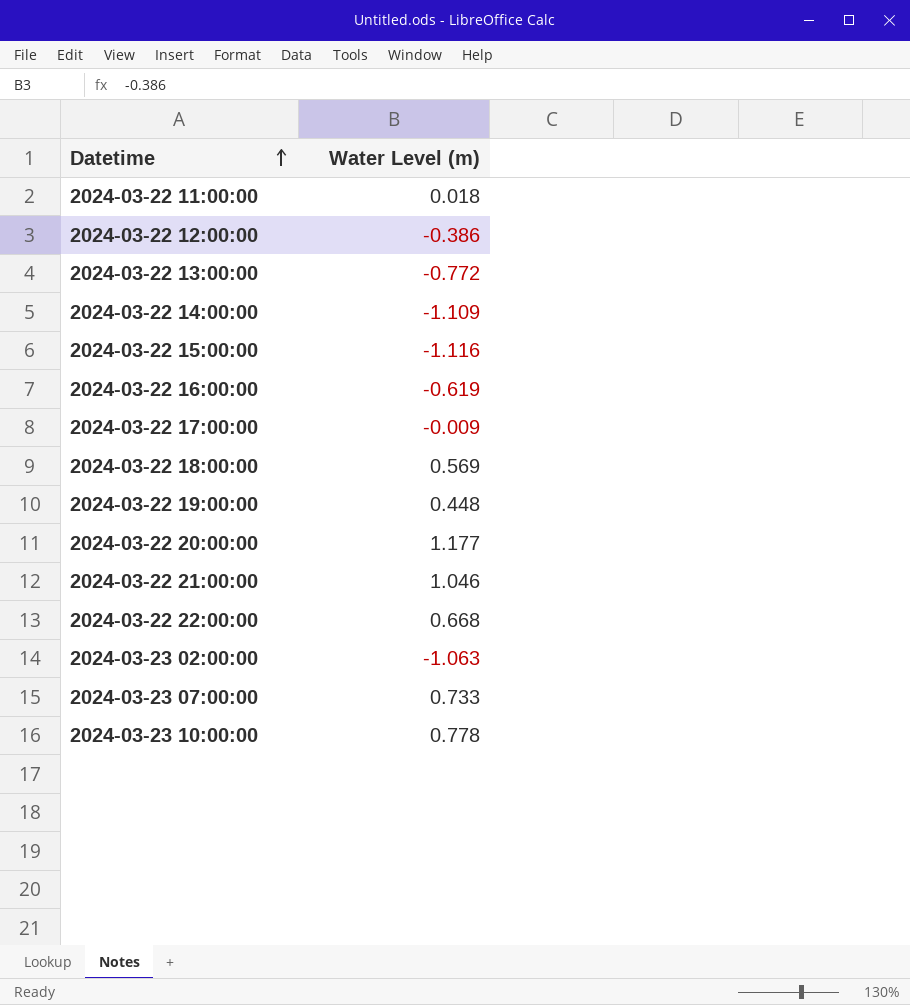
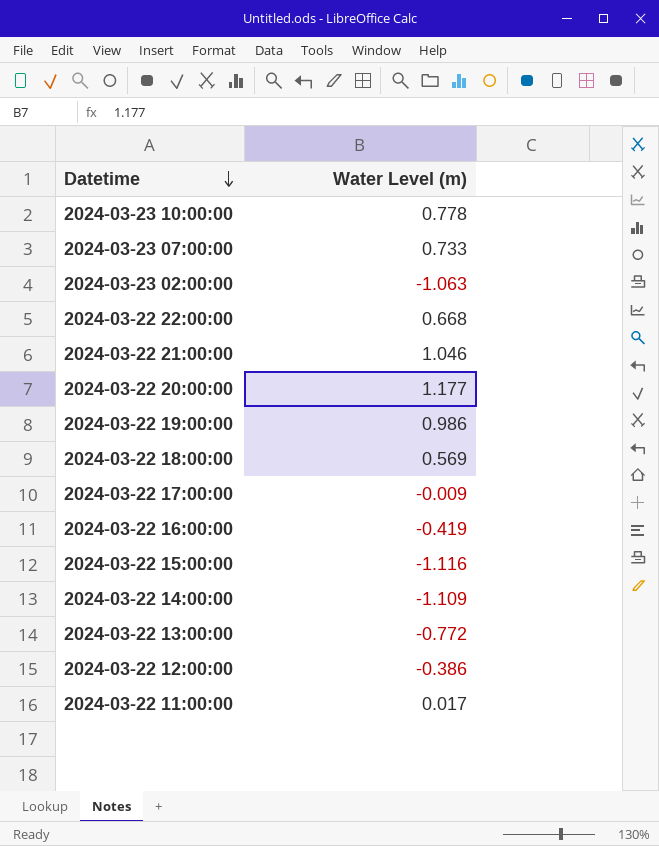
row order: Datetime ascending -> Datetime descending
2024-03-22 19:00:00 | Water Level (m): 0.448 -> 0.986
2024-03-22 16:00:00 | Water Level (m): -0.619 -> -0.419
2024-03-22 11:00:00 | Water Level (m): 0.018 -> 0.017

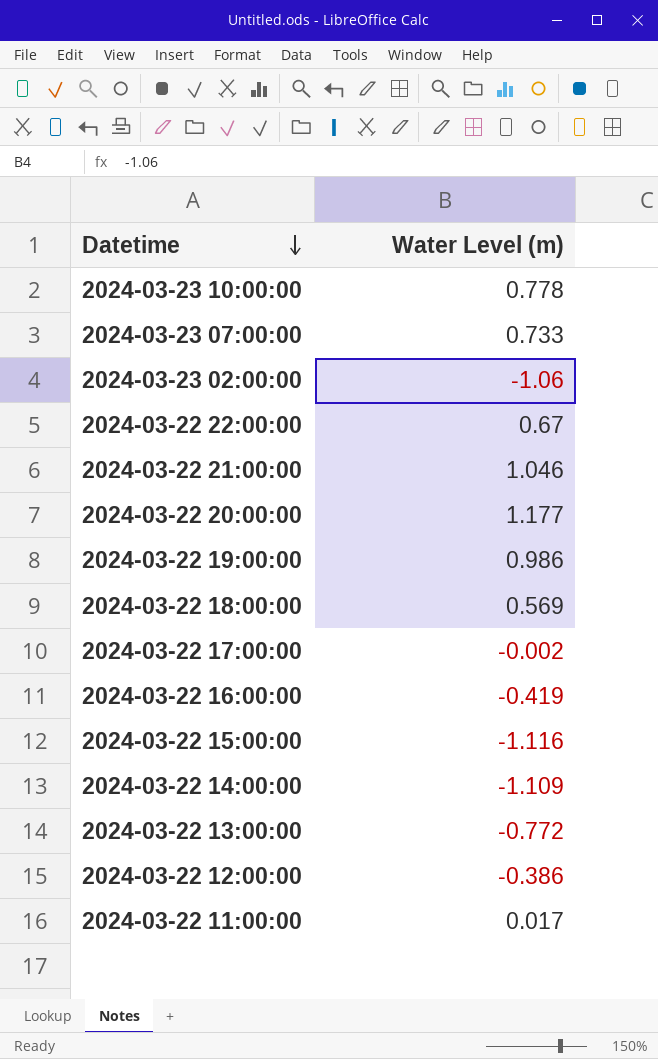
2024-03-23 02:00:00 | Water Level (m): -1.063 -> -1.06
2024-03-22 22:00:00 | Water Level (m): 0.668 -> 0.67
2024-03-22 17:00:00 | Water Level (m): -0.009 -> -0.002

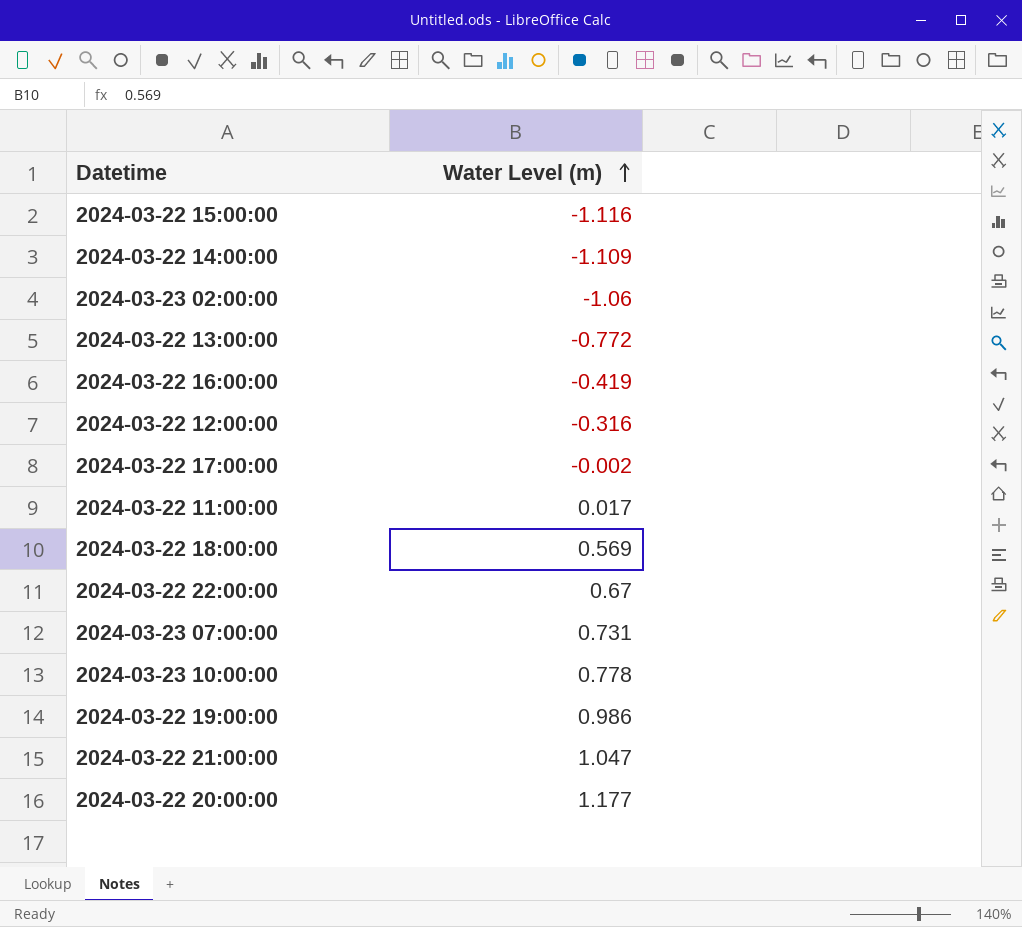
row order: Datetime descending -> Water Level (m) ascending
2024-03-22 12:00:00 | Water Level (m): -0.386 -> -0.316
2024-03-23 07:00:00 | Water Level (m): 0.733 -> 0.731
2024-03-22 21:00:00 | Water Level (m): 1.046 -> 1.047

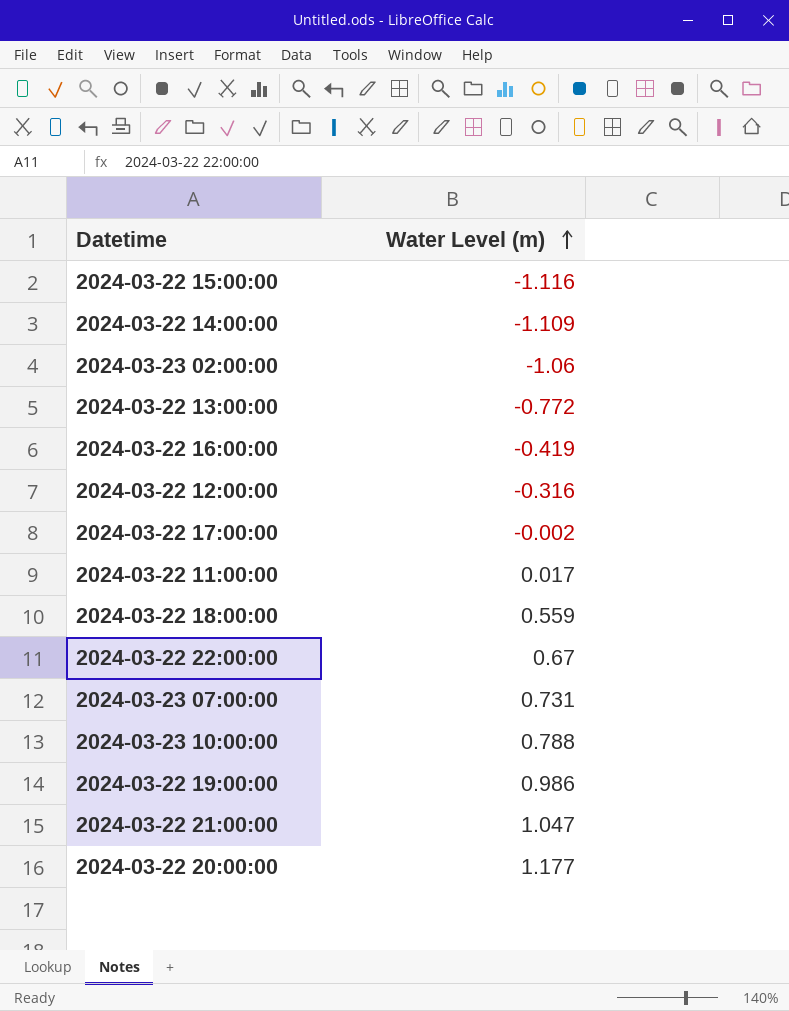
2024-03-22 18:00:00 | Water Level (m): 0.569 -> 0.559
2024-03-23 10:00:00 | Water Level (m): 0.778 -> 0.788

